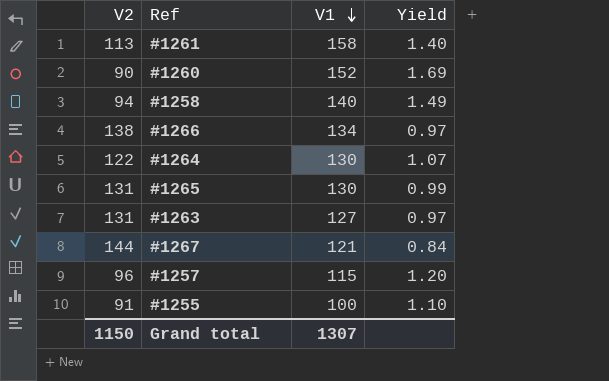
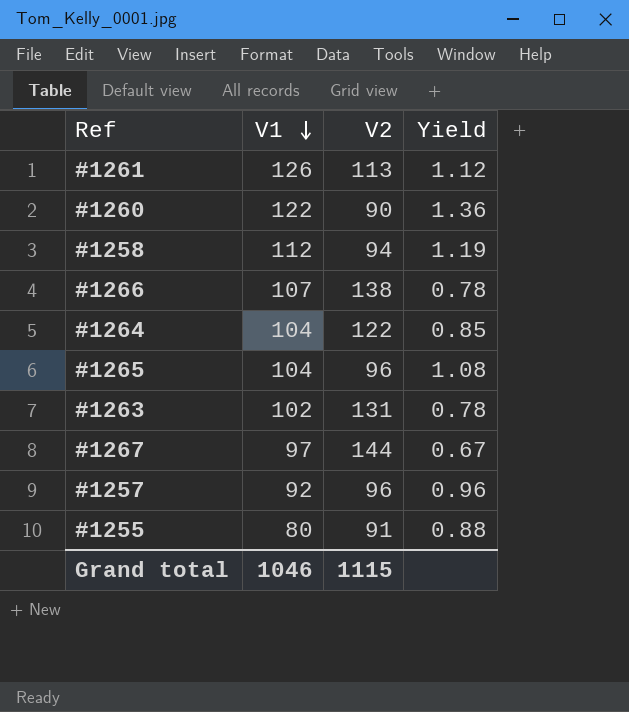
column V2 | position: 1 -> 3
#1261 | V1: 158 -> 126
#1261 | Yield: 1.40 -> 1.12
#1260 | V1: 152 -> 122
#1260 | Yield: 1.69 -> 1.36
#1258 | V1: 140 -> 112
#1258 | Yield: 1.49 -> 1.19
#1266 | V1: 134 -> 107
#1266 | Yield: 0.97 -> 0.78
#1264 | V1: 130 -> 104
#1264 | Yield: 1.07 -> 0.85
#1265 | V1: 130 -> 104
#1265 | V2: 131 -> 96
#1265 | Yield: 0.99 -> 1.08
#1263 | V1: 127 -> 102
#1263 | Yield: 0.97 -> 0.78
#1267 | V1: 121 -> 97
#1267 | Yield: 0.84 -> 0.67
#1257 | V1: 115 -> 92
#1257 | Yield: 1.20 -> 0.96
#1255 | V1: 100 -> 80
#1255 | Yield: 1.10 -> 0.88
Grand total | V1: 1307 -> 1046
Grand total | V2: 1150 -> 1115

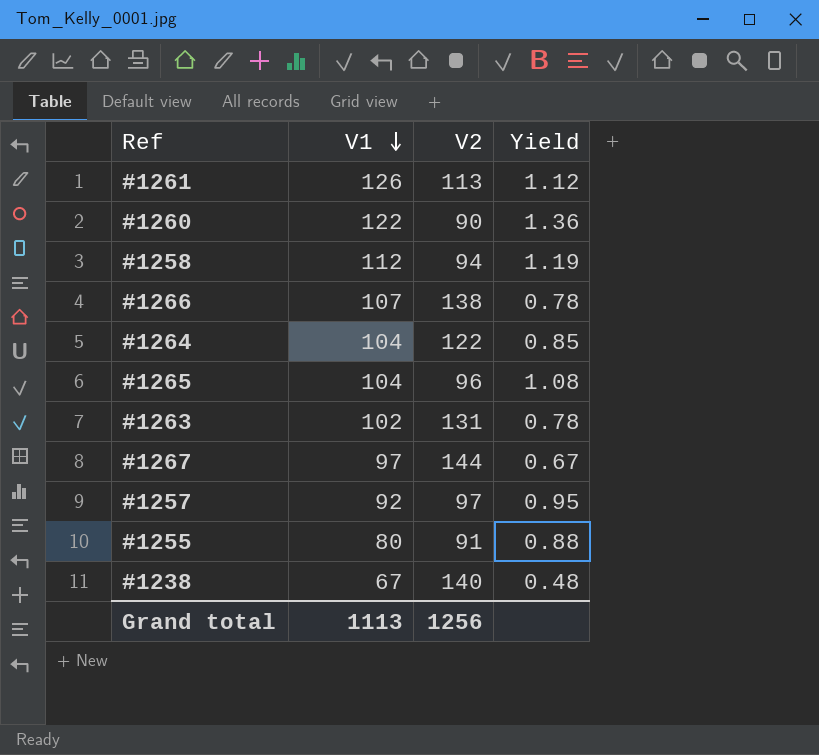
#1257 | V2: 96 -> 97
#1257 | Yield: 0.96 -> 0.95
row #1238: none -> 67 | 140 | 0.48
Grand total | V1: 1046 -> 1113
Grand total | V2: 1115 -> 1256

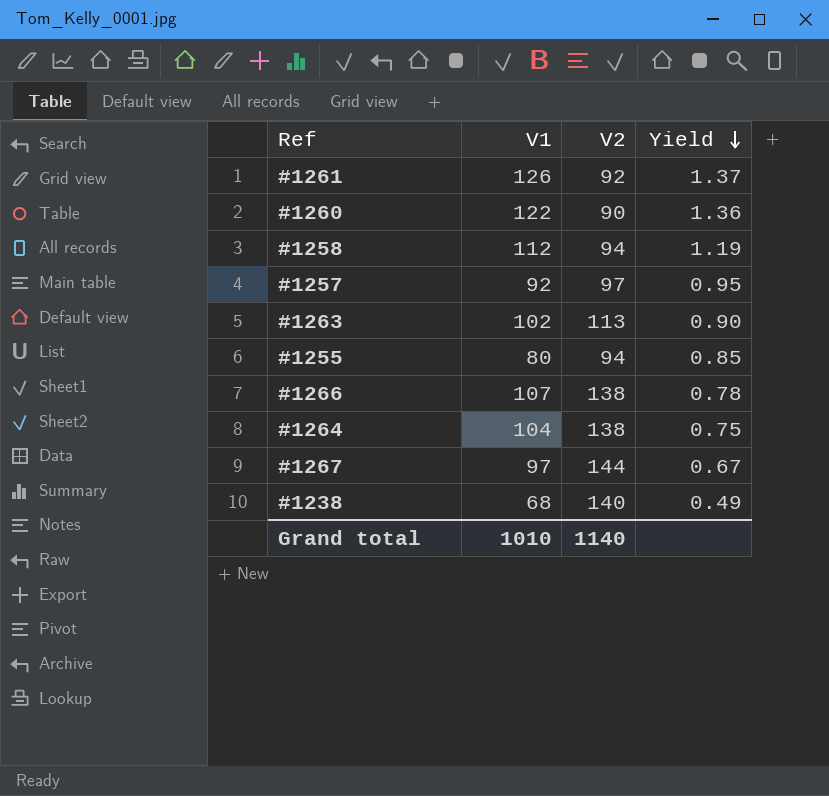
row order: V1 descending -> Yield descending
row #1265: 104 | 96 | 1.08 -> none
#1261 | V2: 113 -> 92
#1261 | Yield: 1.12 -> 1.37
#1263 | V2: 131 -> 113
#1263 | Yield: 0.78 -> 0.90
#1255 | V2: 91 -> 94
#1255 | Yield: 0.88 -> 0.85
#1264 | V2: 122 -> 138
#1264 | Yield: 0.85 -> 0.75
#1238 | V1: 67 -> 68
#1238 | Yield: 0.48 -> 0.49
Grand total | V1: 1113 -> 1010
Grand total | V2: 1256 -> 1140

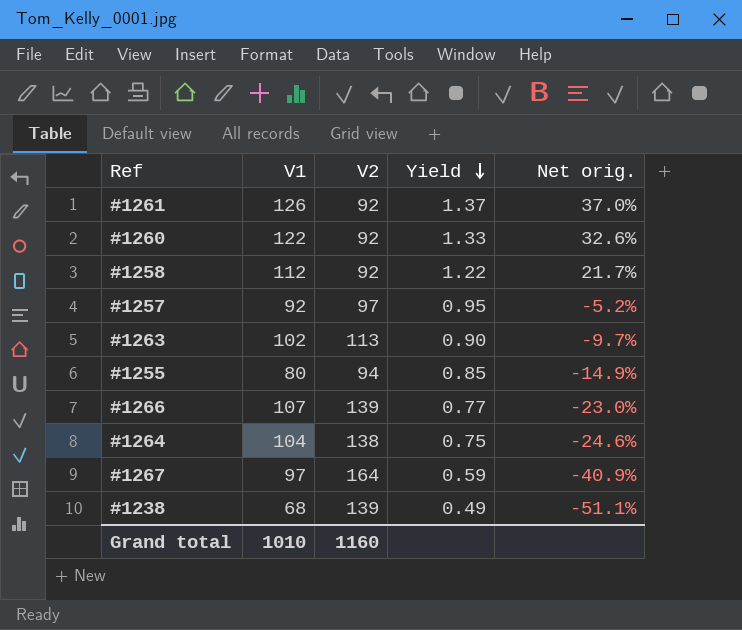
column Net orig. | formula: none -> ([V1] - [V2]) / [V2]
#1260 | V2: 90 -> 92
#1260 | Yield: 1.36 -> 1.33
#1258 | V2: 94 -> 92
#1258 | Yield: 1.19 -> 1.22
#1266 | V2: 138 -> 139
#1266 | Yield: 0.78 -> 0.77
#1267 | V2: 144 -> 164
#1267 | Yield: 0.67 -> 0.59
#1238 | V2: 140 -> 139
Grand total | V2: 1140 -> 1160

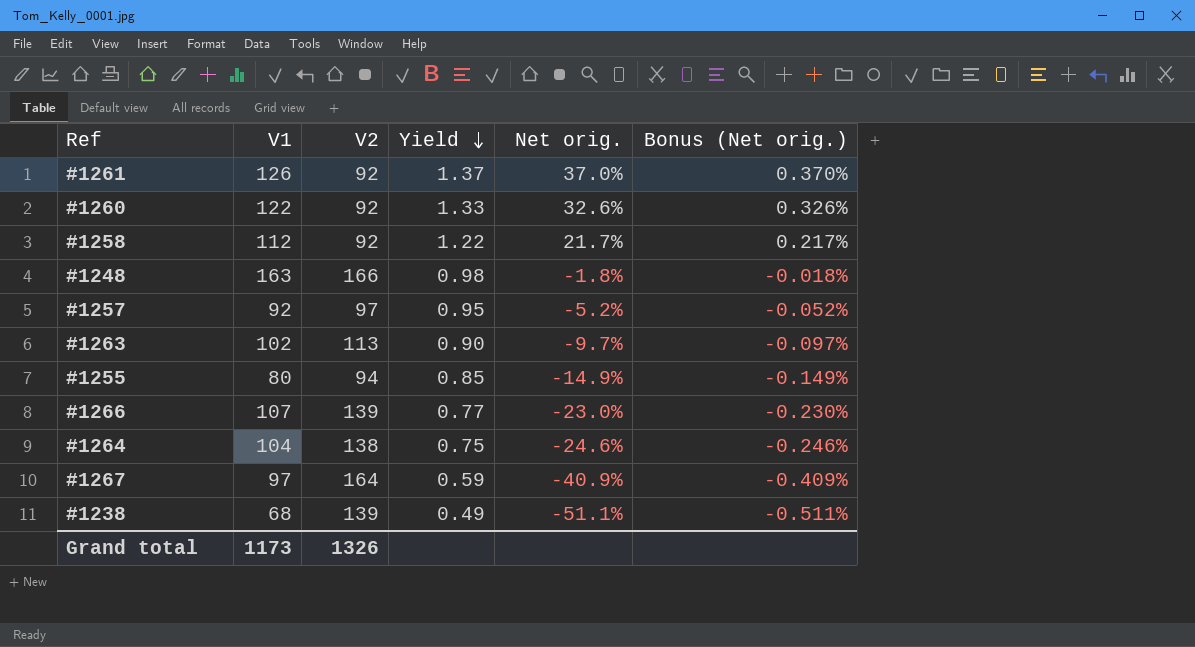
column Bonus (Net orig.) | formula: none -> [Net orig.] * 0.01
row #1248: none -> 163 | 166 | 0.98 | -1.8% | -0.018%
Grand total | V1: 1010 -> 1173
Grand total | V2: 1160 -> 1326

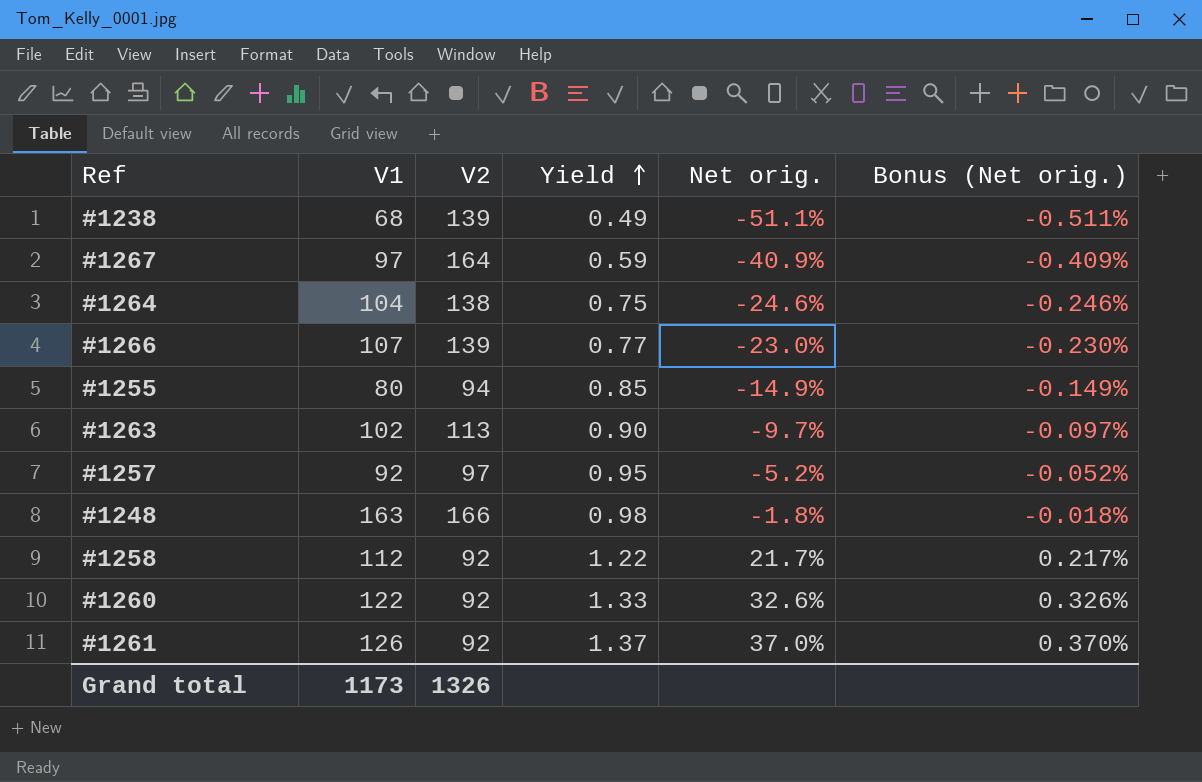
row order: Yield descending -> Yield ascending

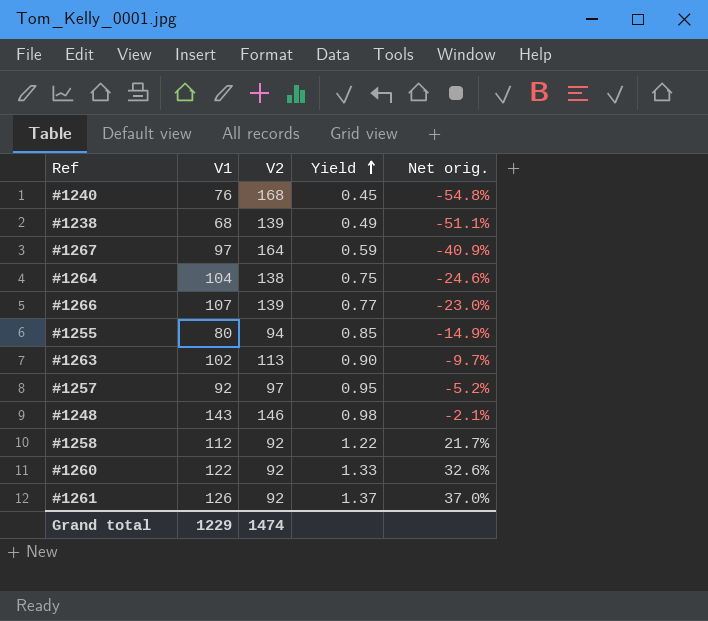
column Bonus (Net orig.) | formula: [Net orig.] * 0.01 -> none
row #1240: none -> 76 | 168 | 0.45 | -54.8%
#1248 | V1: 163 -> 143
#1248 | V2: 166 -> 146
#1248 | Net orig.: -1.8% -> -2.1%
Grand total | V1: 1173 -> 1229
Grand total | V2: 1326 -> 1474

